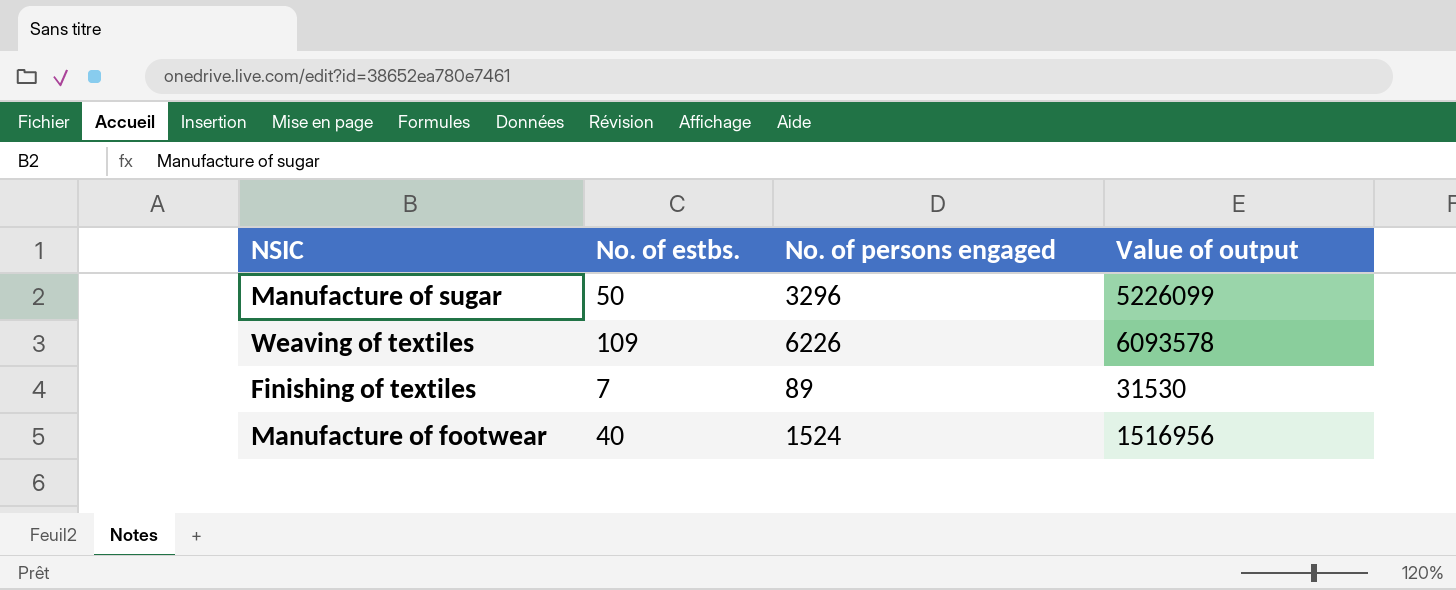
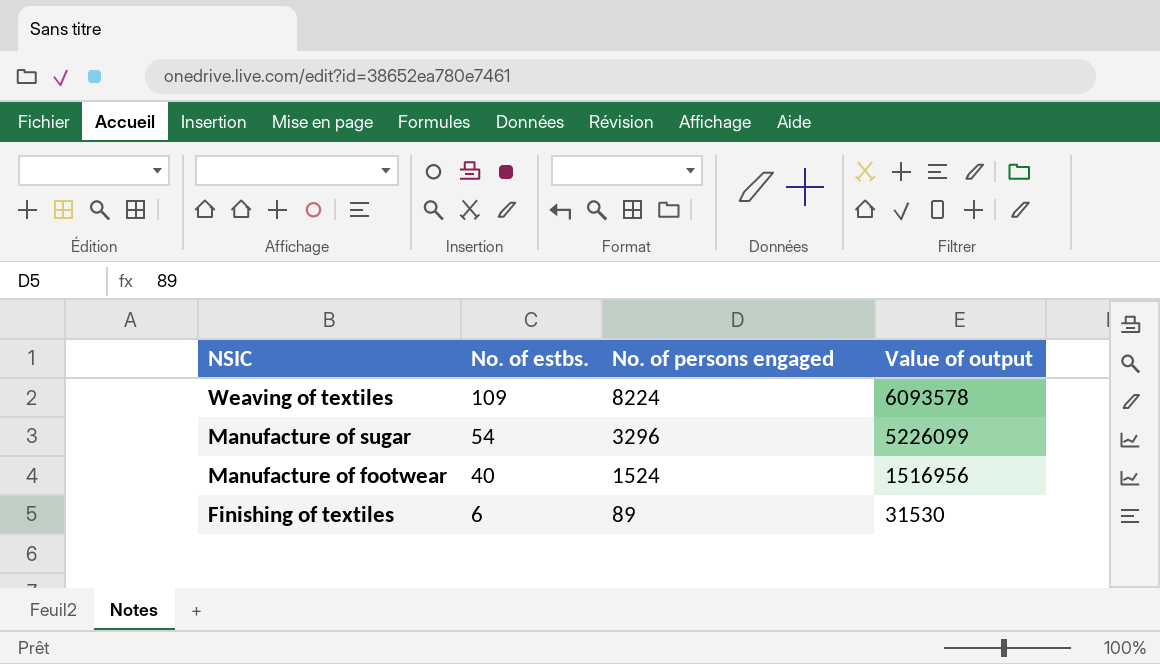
row order: none -> NSIC descending
Weaving of textiles | No. of persons engaged: 6226 -> 8224
Manufacture of sugar | No. of estbs.: 50 -> 54
Finishing of textiles | No. of estbs.: 7 -> 6

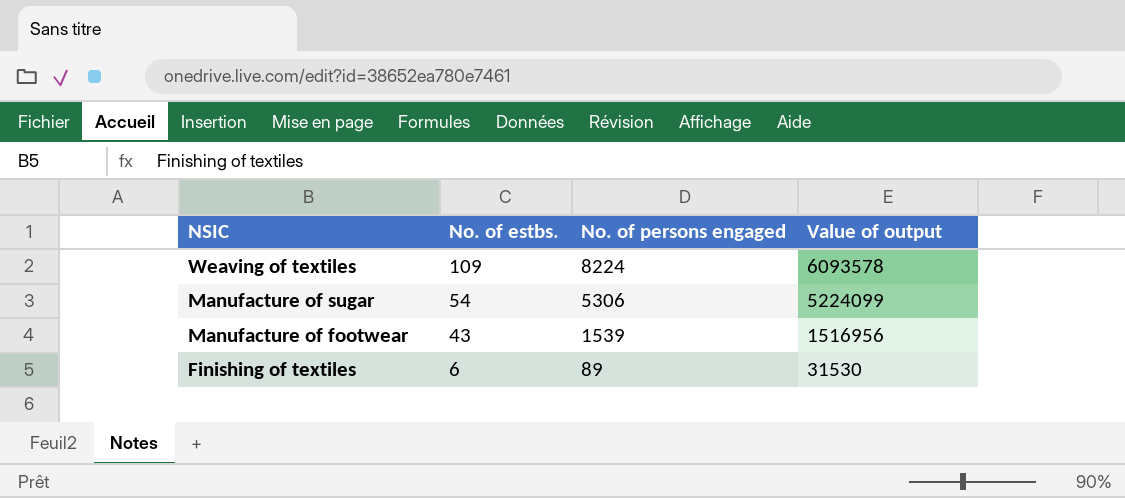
Manufacture of sugar | No. of persons engaged: 3296 -> 5306
Manufacture of sugar | Value of output: 5226099 -> 5224099
Manufacture of footwear | No. of estbs.: 40 -> 43
Manufacture of footwear | No. of persons engaged: 1524 -> 1539

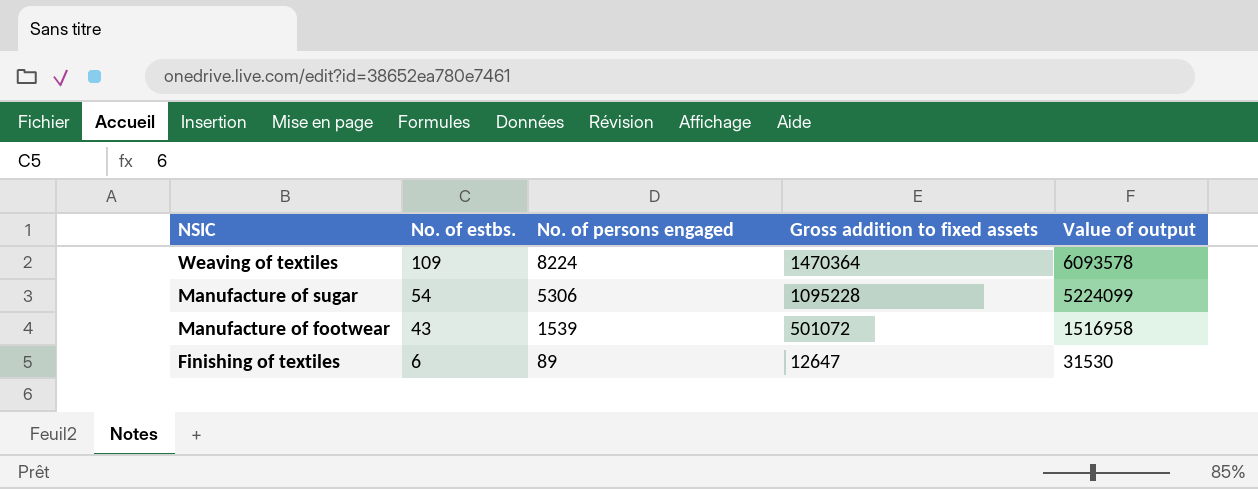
column Gross addition to fixed assets | position: none -> 4
Manufacture of footwear | Value of output: 1516956 -> 1516958

